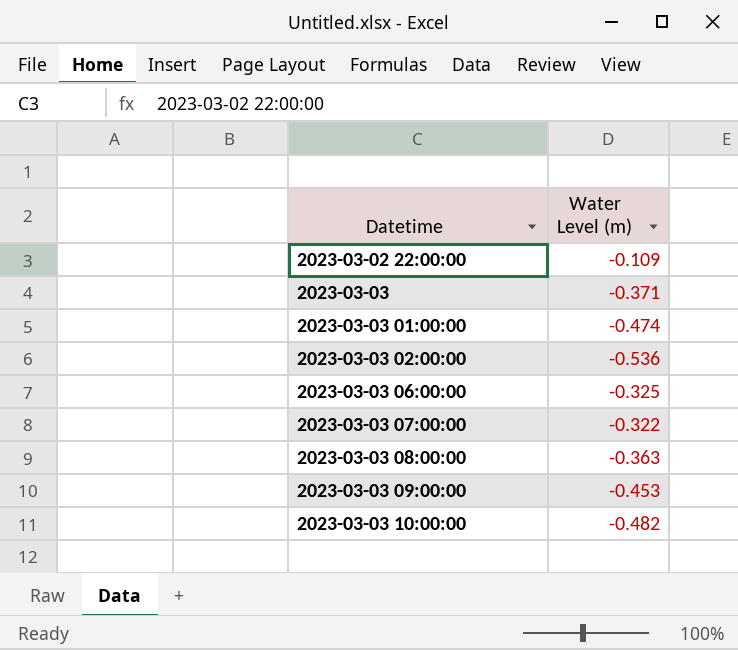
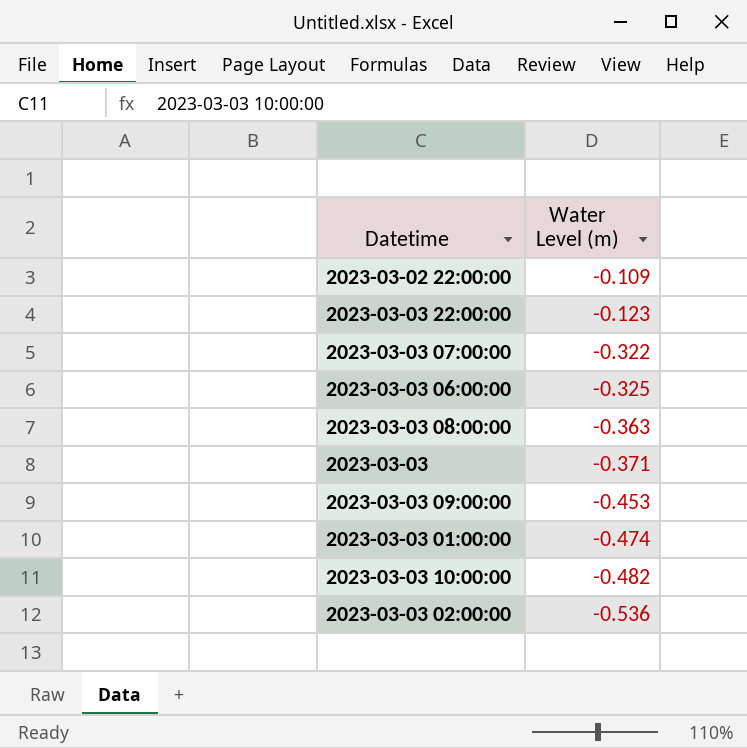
row order: Datetime ascending -> Water Level (m) descending
row 2023-03-03 22:00:00: none -> -0.123

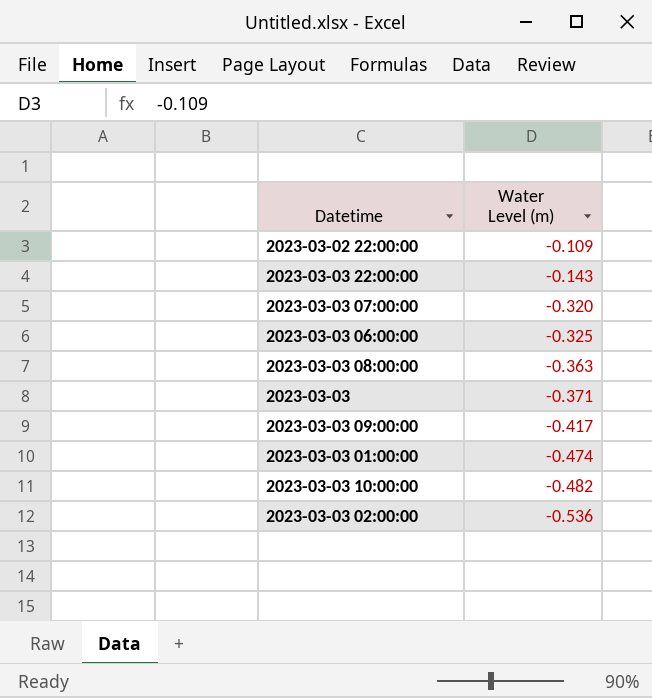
2023-03-03 22:00:00 | Water Level (m): -0.123 -> -0.143
2023-03-03 07:00:00 | Water Level (m): -0.322 -> -0.320
2023-03-03 09:00:00 | Water Level (m): -0.453 -> -0.417

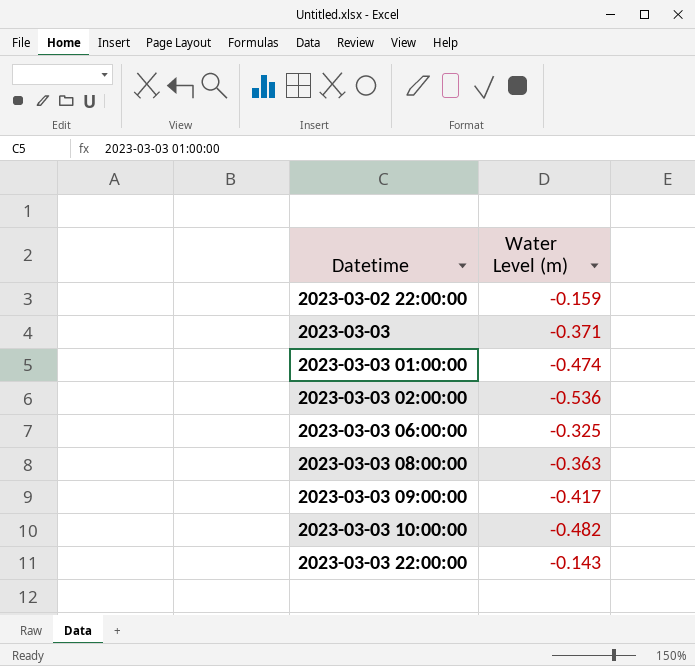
row order: Water Level (m) descending -> Datetime ascending
row 2023-03-03 07:00:00: -0.320 -> none
2023-03-02 22:00:00 | Water Level (m): -0.109 -> -0.159

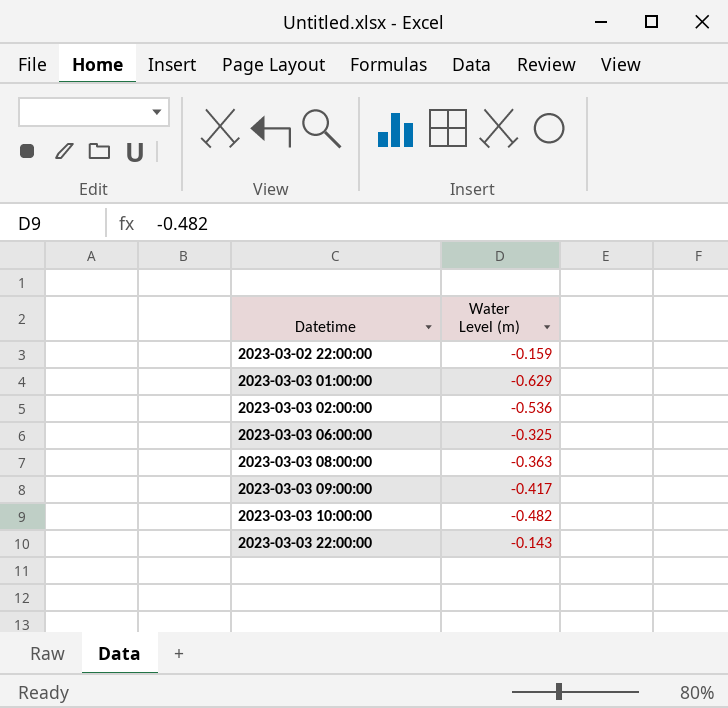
row 2023-03-03: -0.371 -> none
2023-03-03 01:00:00 | Water Level (m): -0.474 -> -0.629

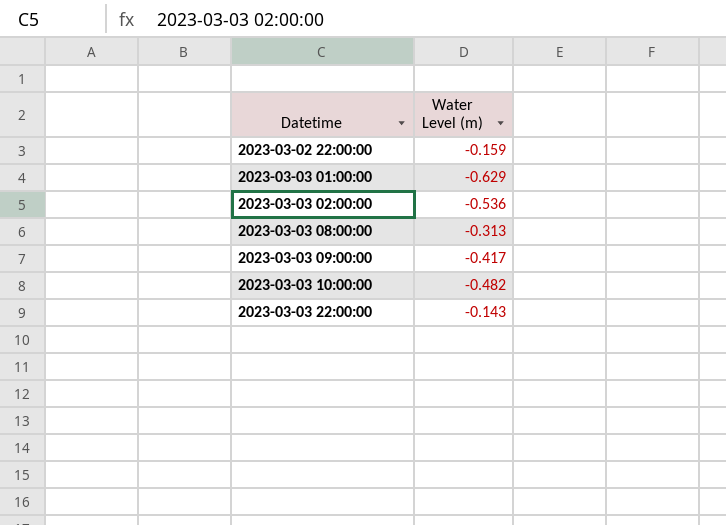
row 2023-03-03 06:00:00: -0.325 -> none
2023-03-03 08:00:00 | Water Level (m): -0.363 -> -0.313

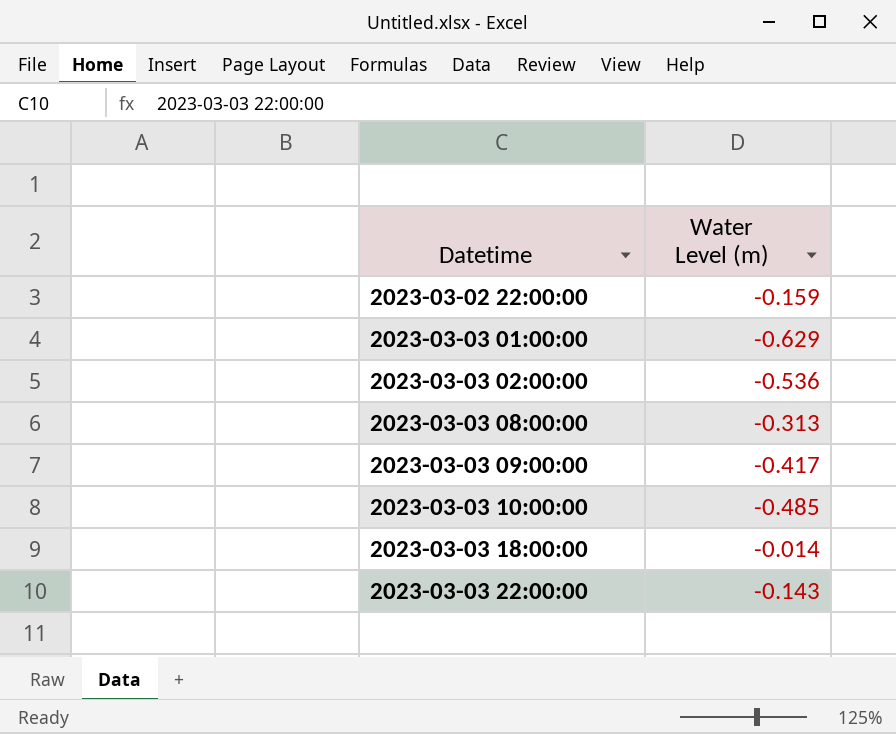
2023-03-03 10:00:00 | Water Level (m): -0.482 -> -0.485
row 2023-03-03 18:00:00: none -> -0.014

